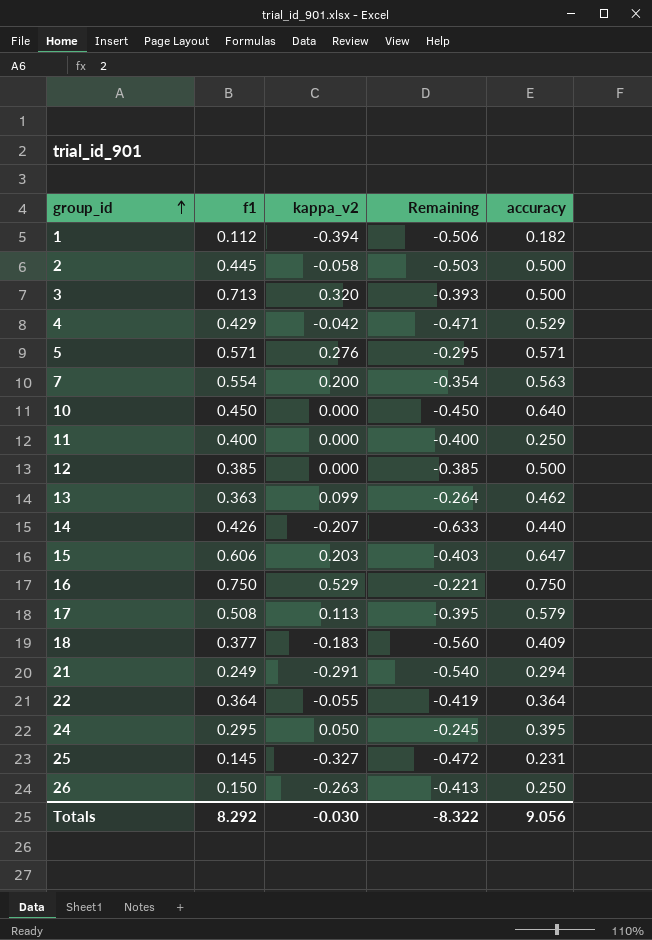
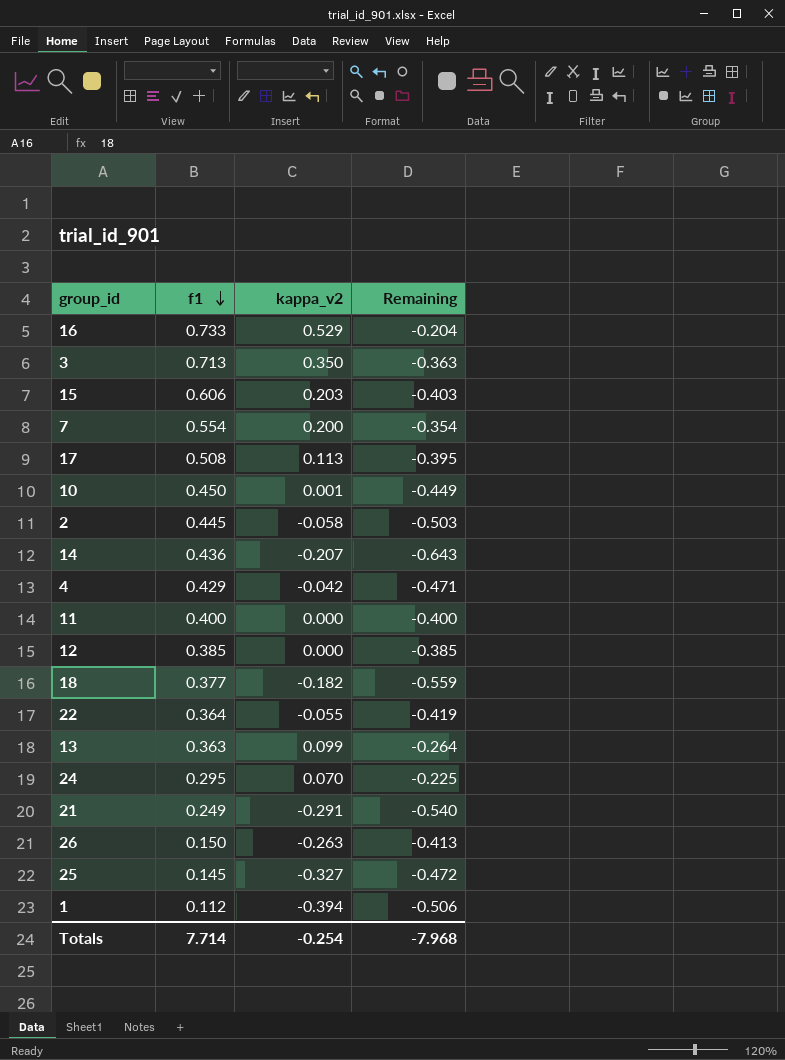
row order: group_id ascending -> f1 descending
column accuracy | position: 5 -> none
row 5: 0.571 | 0.276 | -0.295 | 0.571 -> none
16 | f1: 0.750 -> 0.733
16 | Remaining: -0.221 -> -0.204
3 | kappa_v2: 0.320 -> 0.350
3 | Remaining: -0.393 -> -0.363
10 | kappa_v2: 0.000 -> 0.001
10 | Remaining: -0.450 -> -0.449
14 | f1: 0.426 -> 0.436
14 | Remaining: -0.633 -> -0.643
18 | kappa_v2: -0.183 -> -0.182
18 | Remaining: -0.560 -> -0.559
24 | kappa_v2: 0.050 -> 0.070
24 | Remaining: -0.245 -> -0.225
Totals | f1: 8.292 -> 7.714
Totals | kappa_v2: -0.030 -> -0.254
Totals | Remaining: -8.322 -> -7.968

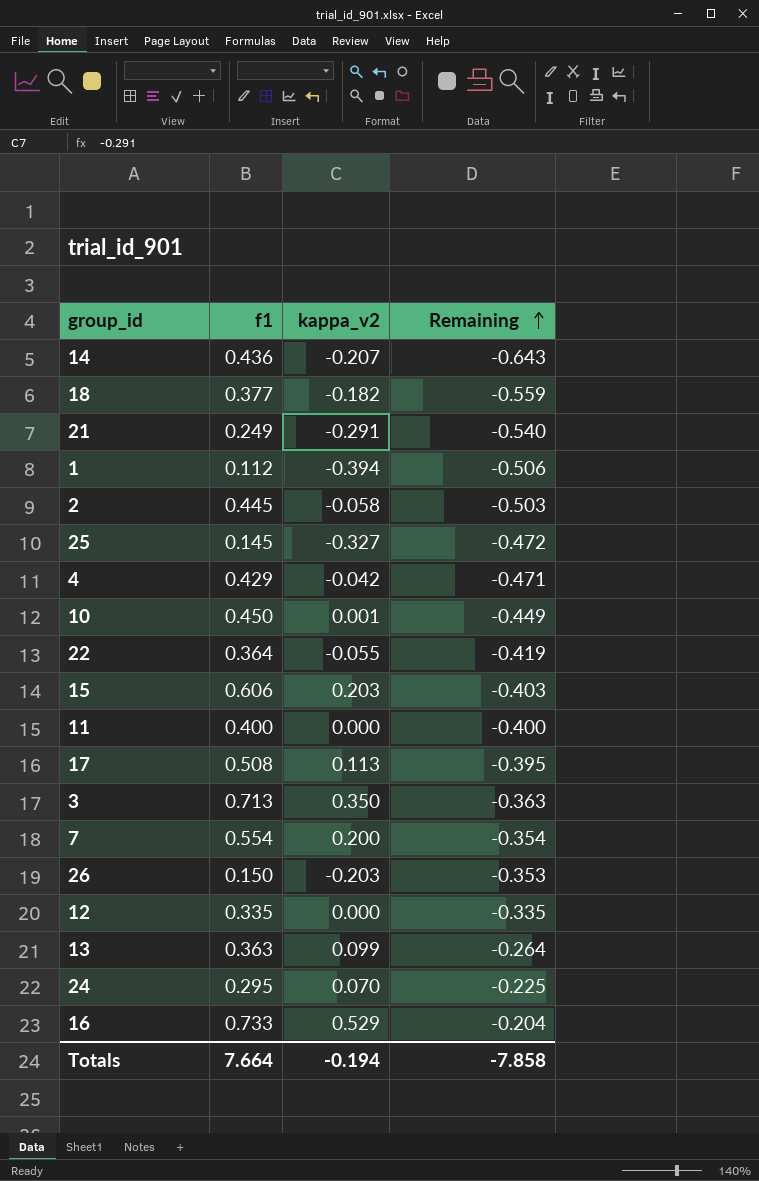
row order: f1 descending -> Remaining ascending
26 | kappa_v2: -0.263 -> -0.203
26 | Remaining: -0.413 -> -0.353
12 | f1: 0.385 -> 0.335
12 | Remaining: -0.385 -> -0.335
Totals | f1: 7.714 -> 7.664
Totals | kappa_v2: -0.254 -> -0.194
Totals | Remaining: -7.968 -> -7.858

